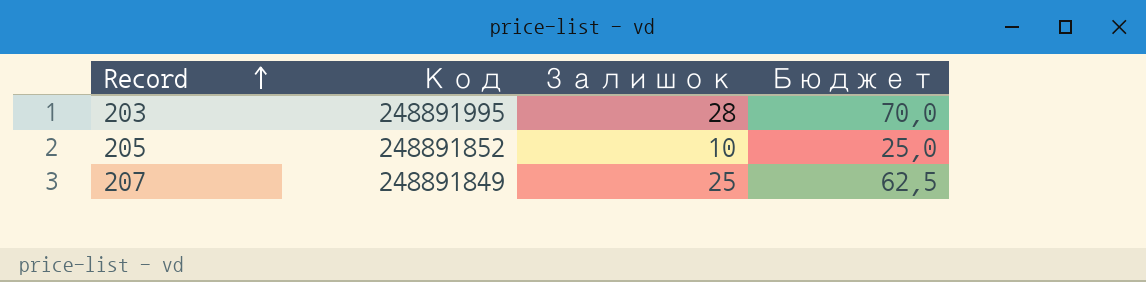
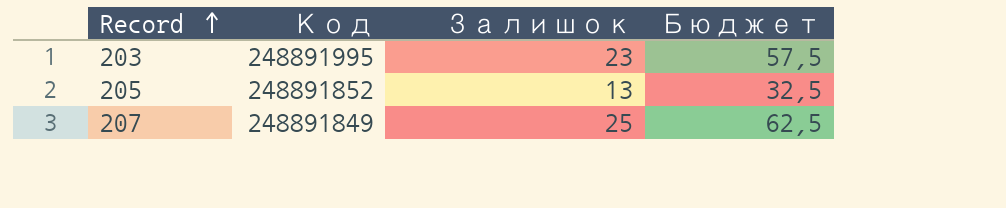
203 | Залишок: 28 -> 23
203 | Бюджет: 70,0 -> 57,5
205 | Залишок: 10 -> 13
205 | Бюджет: 25,0 -> 32,5

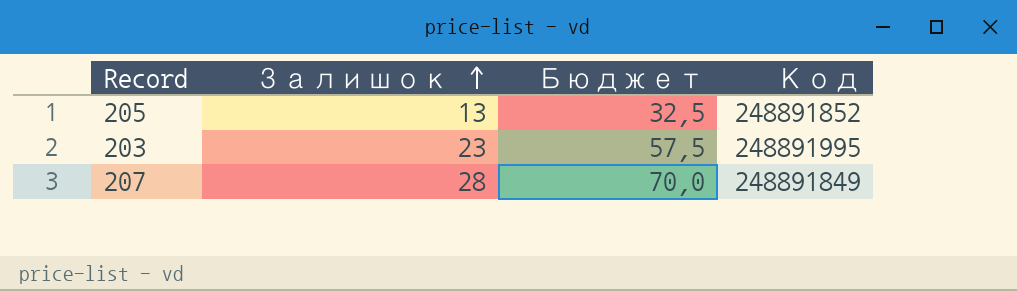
row order: Record ascending -> Залишок ascending
column Код | position: 2 -> 4
207 | Залишок: 25 -> 28
207 | Бюджет: 62,5 -> 70,0

